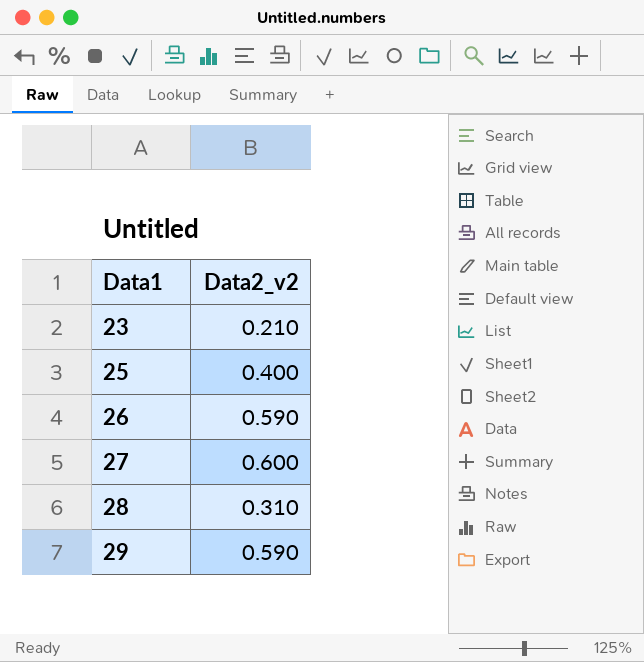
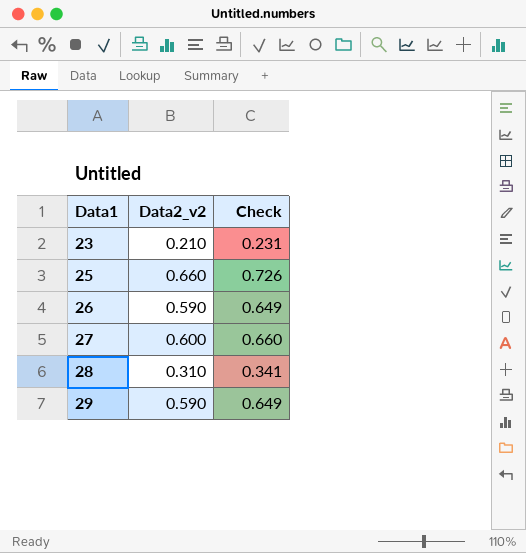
column Check | formula: none -> [Data2_v2] * 1.1
25 | Data2_v2: 0.400 -> 0.660

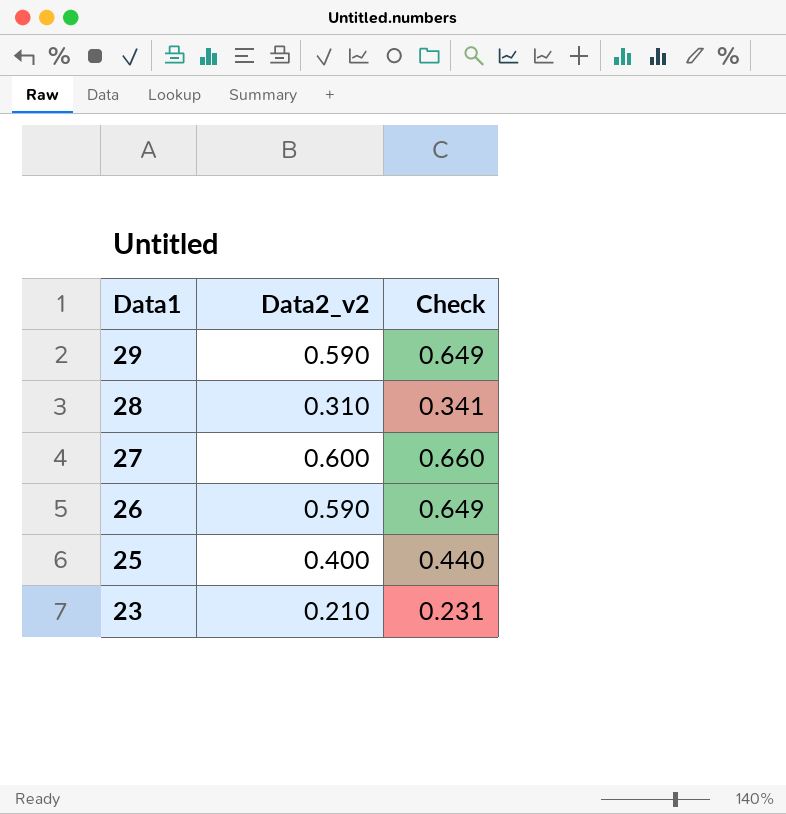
row order: Data1 ascending -> Data1 descending
25 | Data2_v2: 0.660 -> 0.400
25 | Check: 0.726 -> 0.440

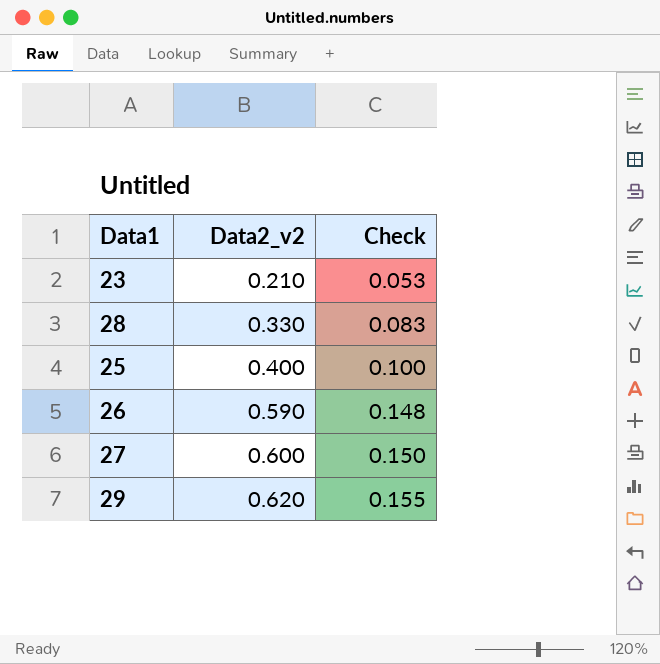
row order: Data1 descending -> Data2_v2 ascending
column Check | formula: [Data2_v2] * 1.1 -> [Data2_v2] * 0.25
28 | Data2_v2: 0.310 -> 0.330
29 | Data2_v2: 0.590 -> 0.620

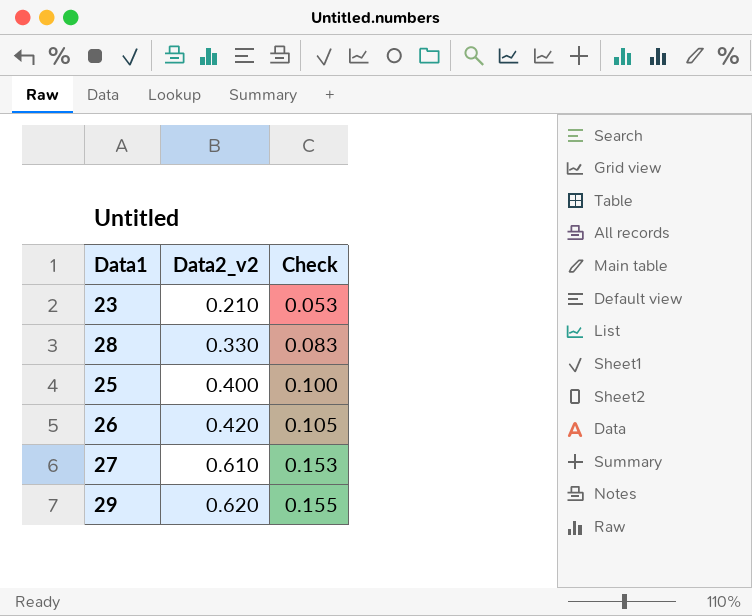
26 | Data2_v2: 0.590 -> 0.420
26 | Check: 0.148 -> 0.105
27 | Data2_v2: 0.600 -> 0.610
27 | Check: 0.150 -> 0.153

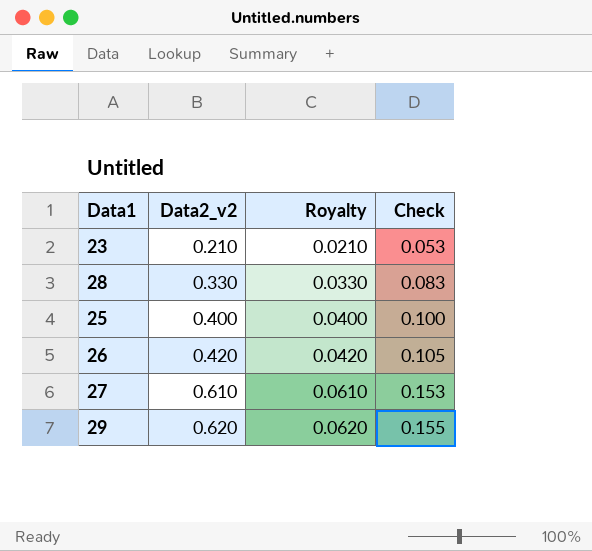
column Royalty | formula: none -> [Data2_v2] * 0.1

